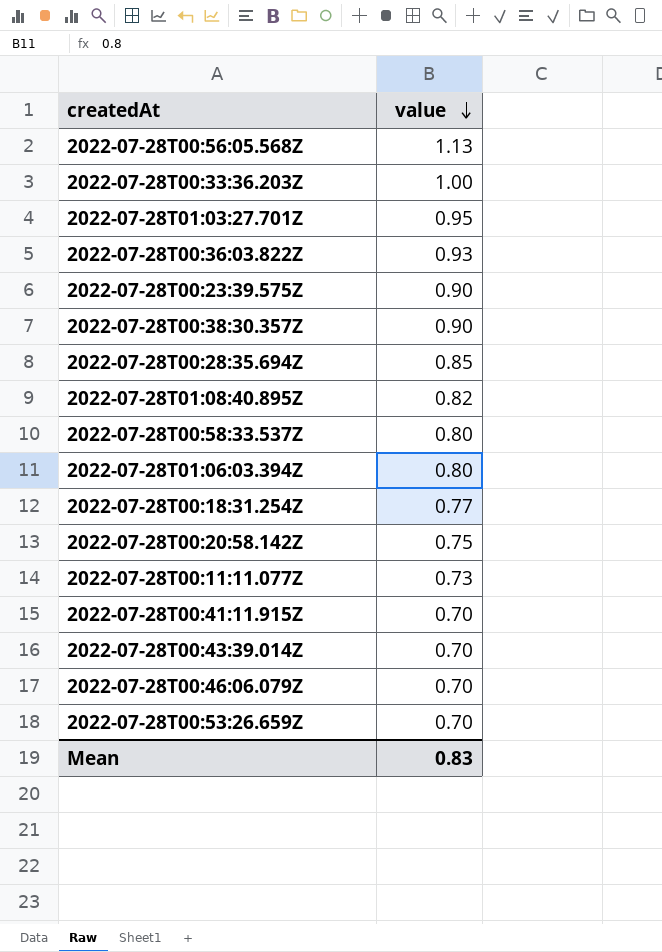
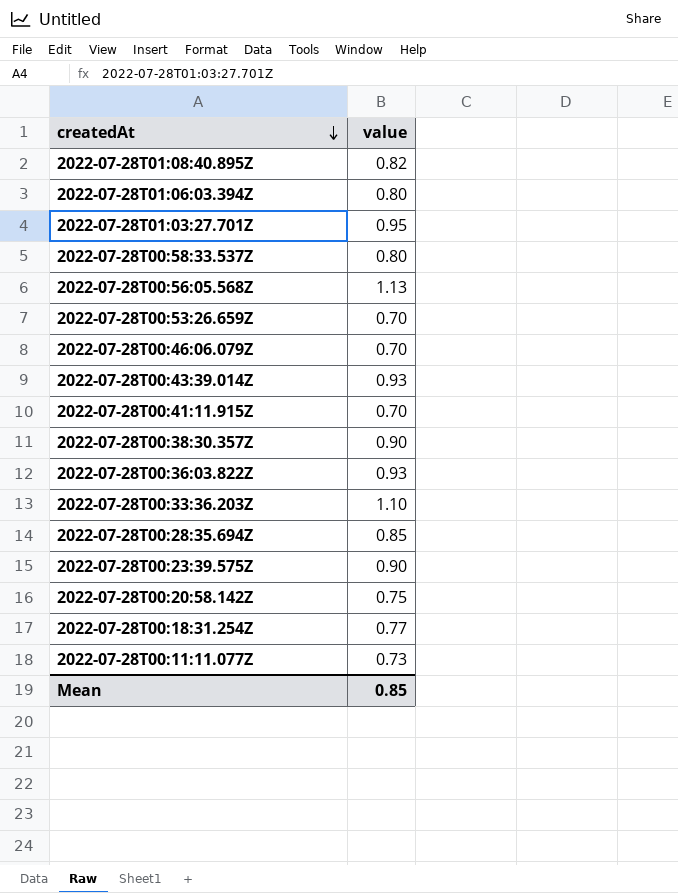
row order: value descending -> createdAt descending
2022-07-28T00:43:39.014Z | value: 0.70 -> 0.93
2022-07-28T00:33:36.203Z | value: 1.00 -> 1.10
Mean | value: 0.83 -> 0.85

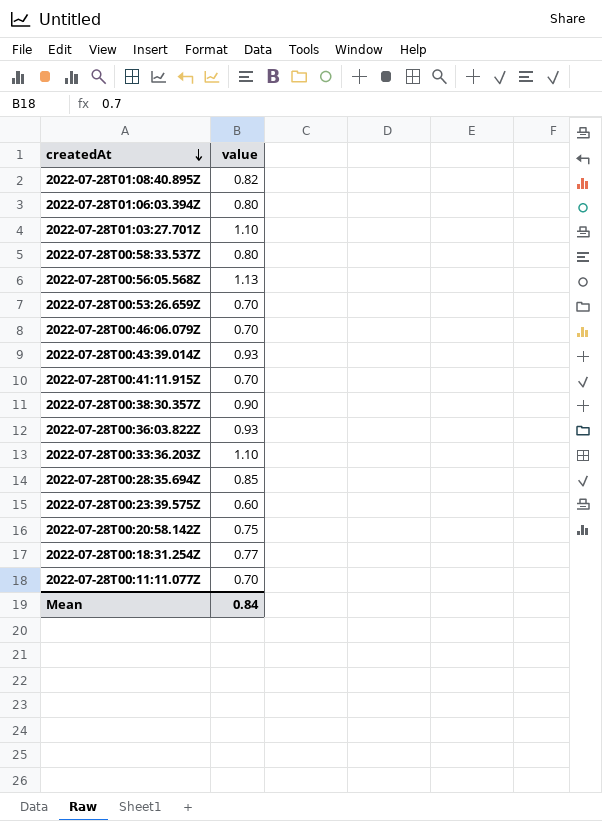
2022-07-28T01:03:27.701Z | value: 0.95 -> 1.10
2022-07-28T00:23:39.575Z | value: 0.90 -> 0.60
2022-07-28T00:11:11.077Z | value: 0.73 -> 0.70
Mean | value: 0.85 -> 0.84

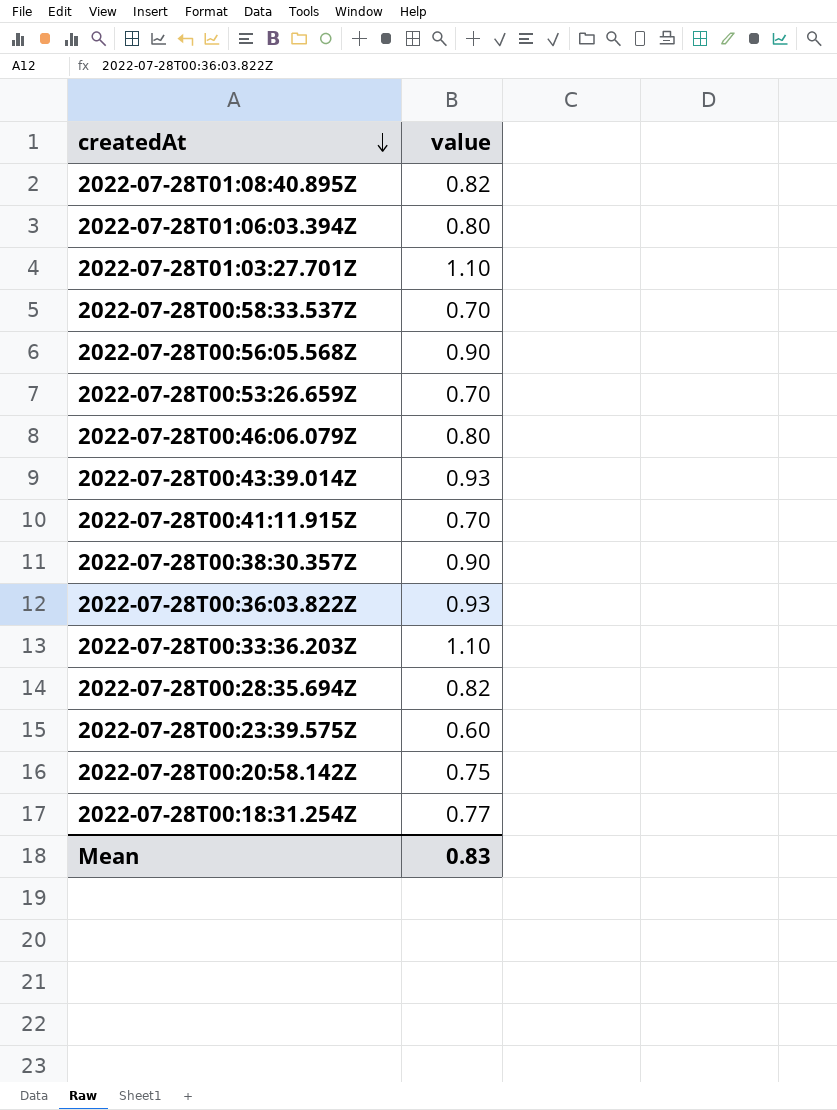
row 2022-07-28T00:11:11.077Z: 0.70 -> none
2022-07-28T00:58:33.537Z | value: 0.80 -> 0.70
2022-07-28T00:56:05.568Z | value: 1.13 -> 0.90
2022-07-28T00:46:06.079Z | value: 0.70 -> 0.80
2022-07-28T00:28:35.694Z | value: 0.85 -> 0.82
Mean | value: 0.84 -> 0.83

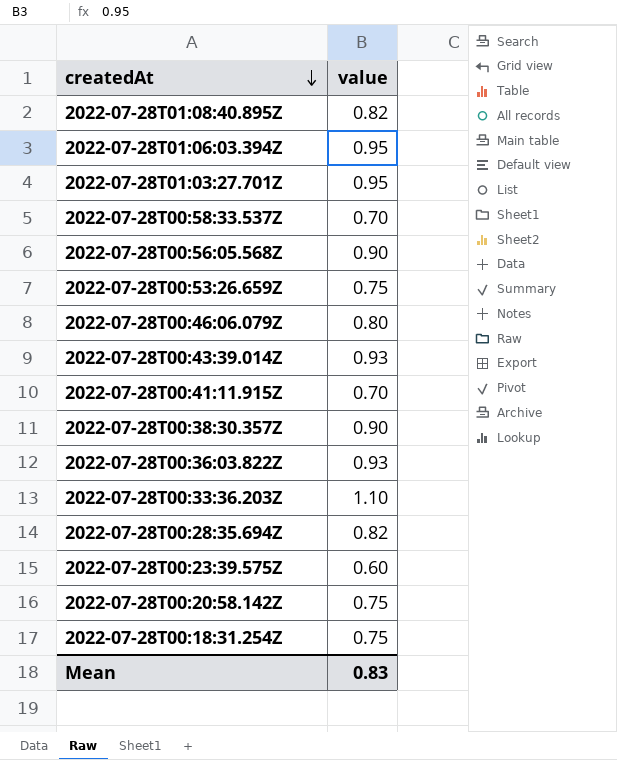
2022-07-28T01:06:03.394Z | value: 0.80 -> 0.95
2022-07-28T01:03:27.701Z | value: 1.10 -> 0.95
2022-07-28T00:53:26.659Z | value: 0.70 -> 0.75
2022-07-28T00:18:31.254Z | value: 0.77 -> 0.75

